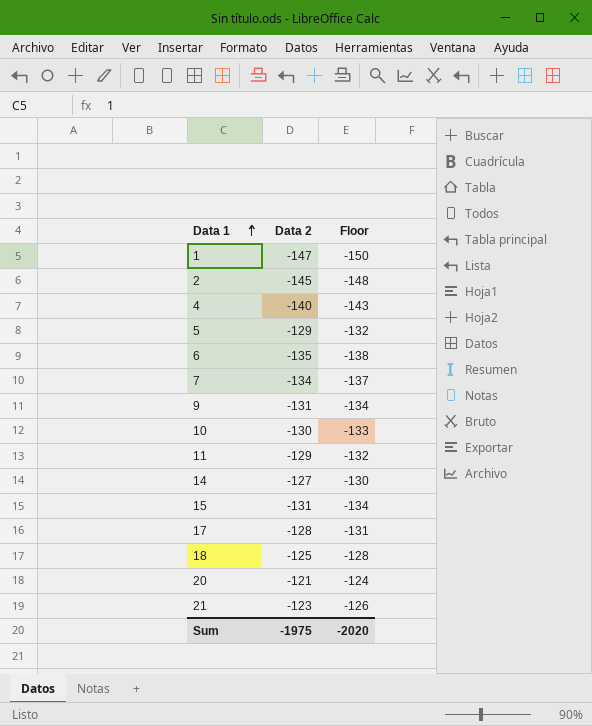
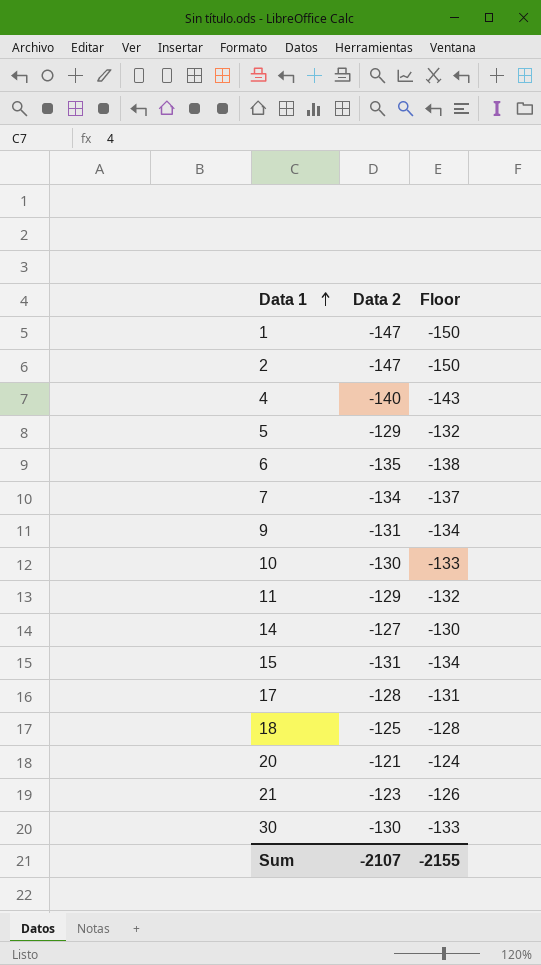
2 | Data 2: -145 -> -147
2 | Floor: -148 -> -150
row 30: none -> -130 | -133
Sum | Data 2: -1975 -> -2107
Sum | Floor: -2020 -> -2155

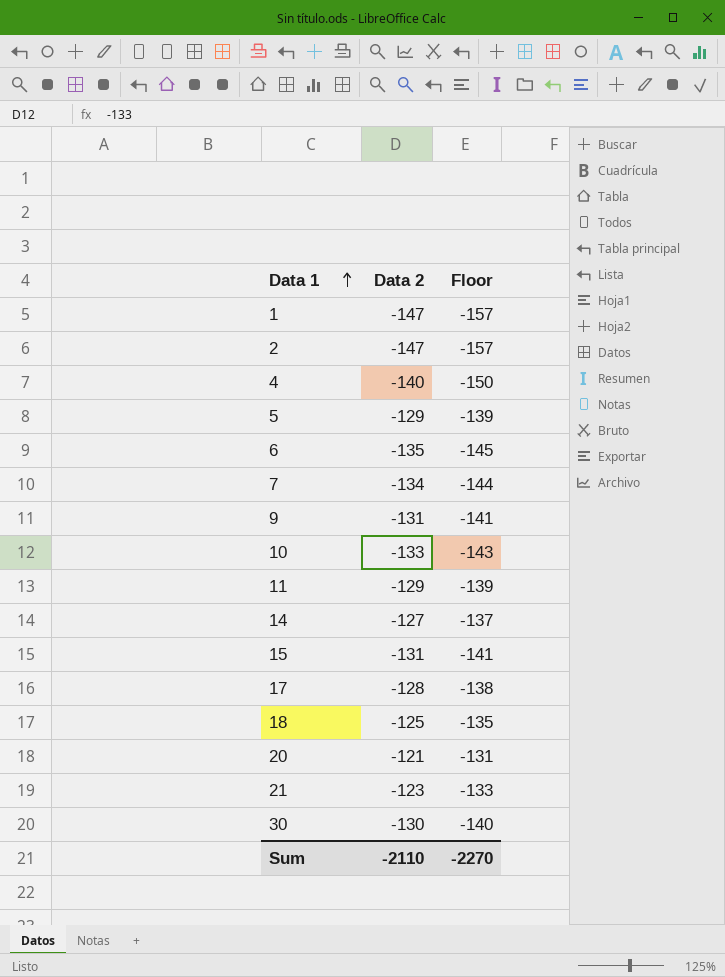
column Floor | formula: [Data 2] - 3 -> [Data 2] - 10
10 | Data 2: -130 -> -133
Sum | Data 2: -2107 -> -2110
Sum | Floor: -2155 -> -2270

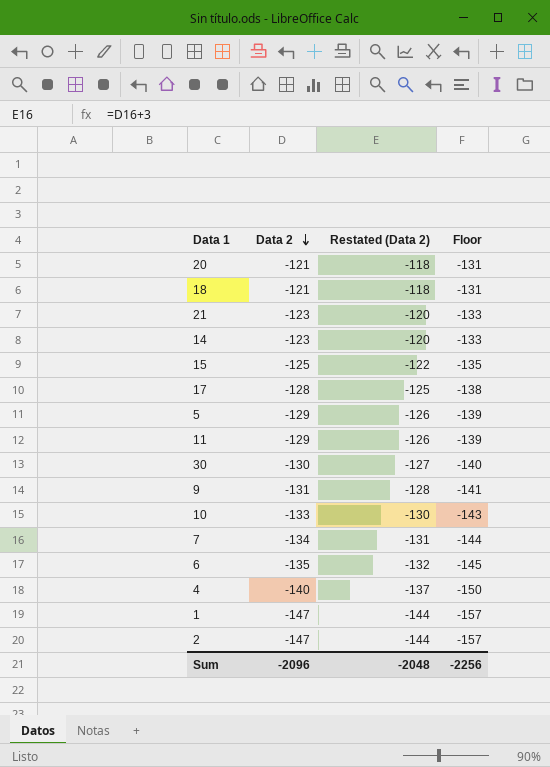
row order: Data 1 ascending -> Data 2 descending
column Restated (Data 2) | formula: none -> [Data 2] + 3
18 | Data 2: -125 -> -121
18 | Floor: -135 -> -131
14 | Data 2: -127 -> -123
14 | Floor: -137 -> -133
15 | Data 2: -131 -> -125
15 | Floor: -141 -> -135
Sum | Data 2: -2110 -> -2096
Sum | Floor: -2270 -> -2256

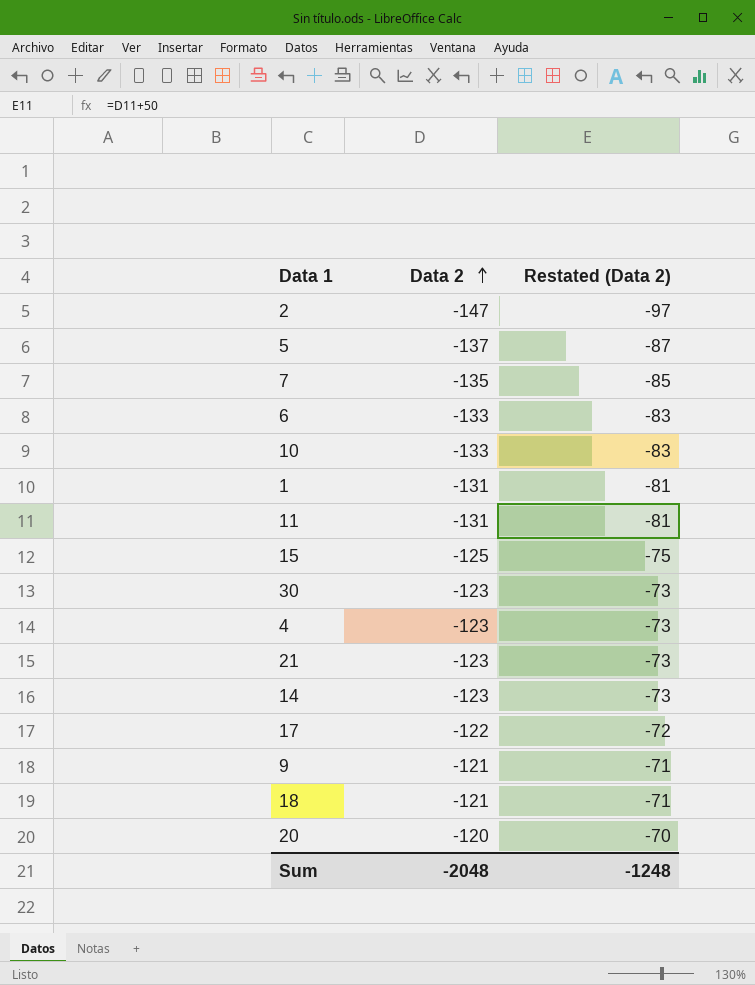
row order: Data 2 descending -> Data 2 ascending
column Floor | formula: [Data 2] - 10 -> none
column Restated (Data 2) | formula: [Data 2] + 3 -> [Data 2] + 50
5 | Data 2: -129 -> -137
7 | Data 2: -134 -> -135
6 | Data 2: -135 -> -133
1 | Data 2: -147 -> -131
11 | Data 2: -129 -> -131
30 | Data 2: -130 -> -123
4 | Data 2: -140 -> -123
17 | Data 2: -128 -> -122
9 | Data 2: -131 -> -121
20 | Data 2: -121 -> -120
Sum | Data 2: -2096 -> -2048
Sum | Restated (Data 2): -2048 -> -1248

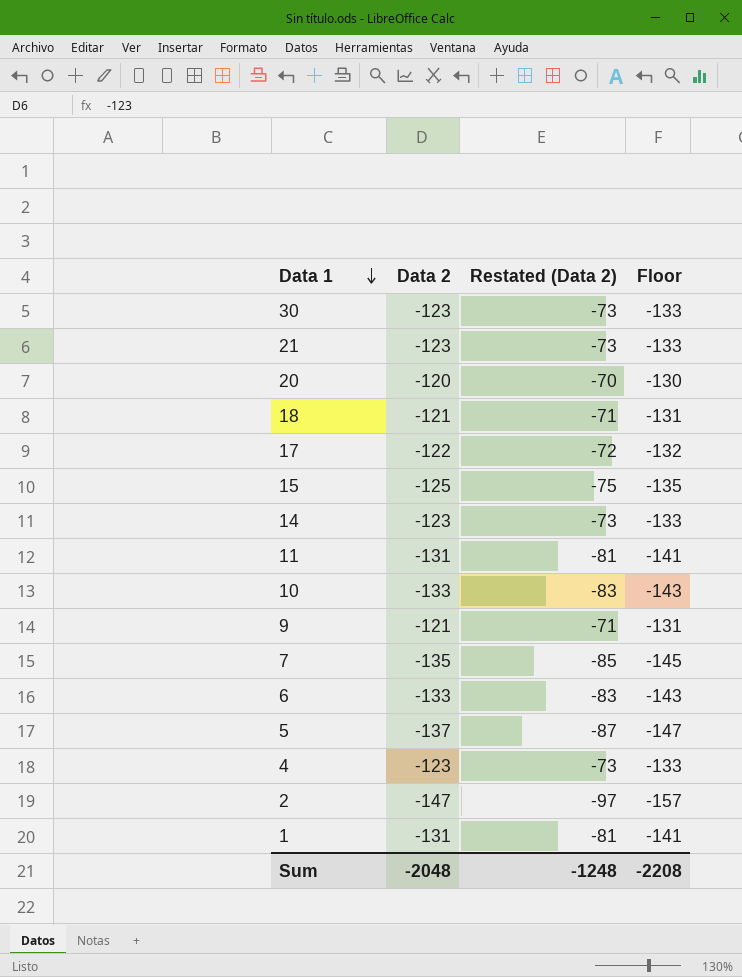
row order: Data 2 ascending -> Data 1 descending
column Floor | formula: none -> [Data 2] - 10

